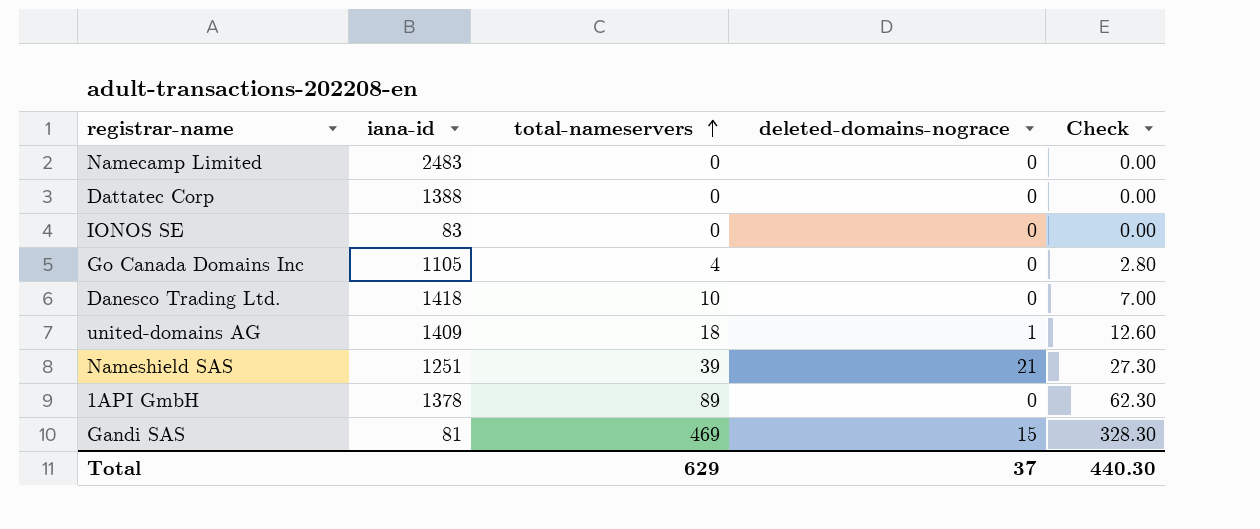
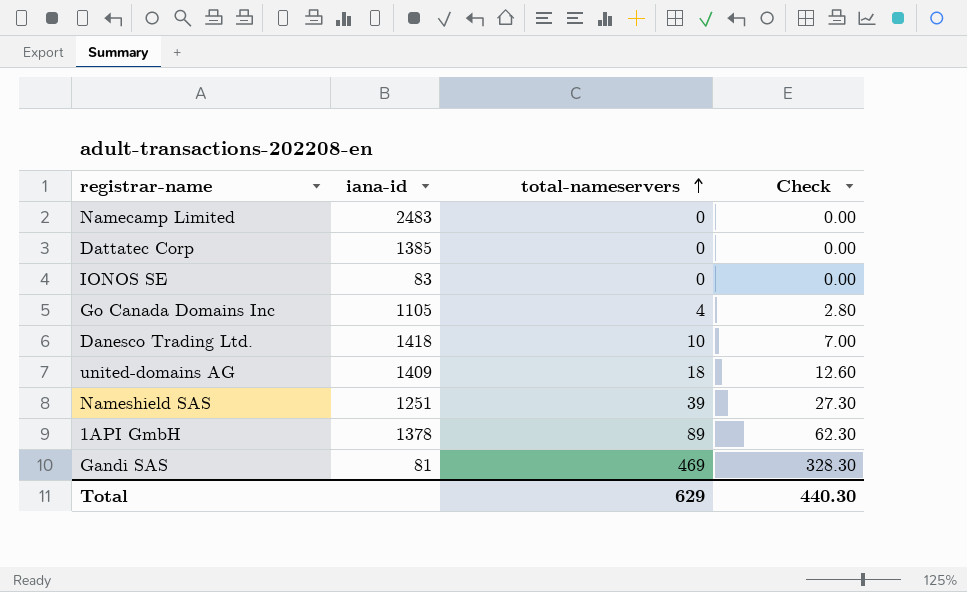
column deleted-domains-nograce | position: 4 -> none
Dattatec Corp | iana-id: 1388 -> 1385

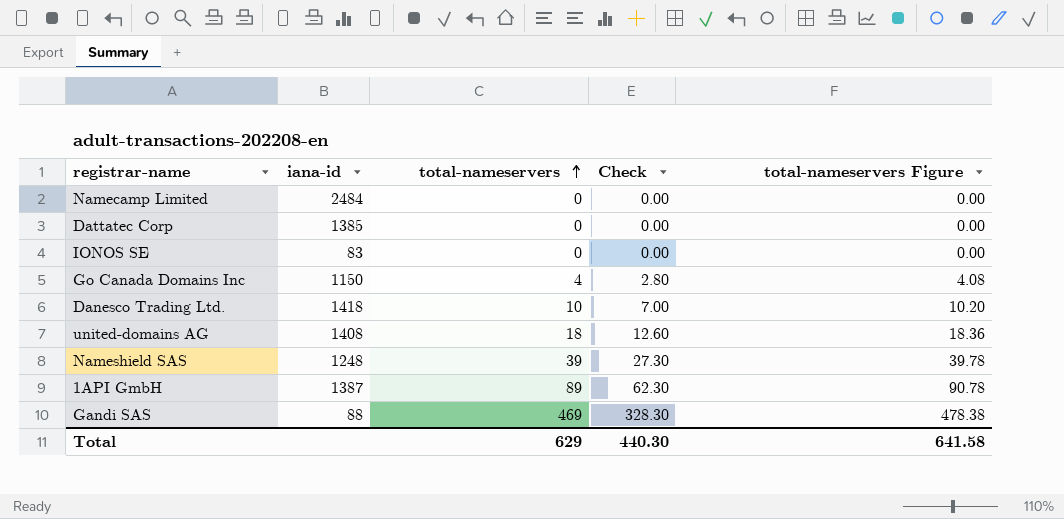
column total-nameservers Figure | formula: none -> [total-nameservers] * 1.02
Namecamp Limited | iana-id: 2483 -> 2484
Go Canada Domains Inc | iana-id: 1105 -> 1150
united-domains AG | iana-id: 1409 -> 1408
Nameshield SAS | iana-id: 1251 -> 1248
1API GmbH | iana-id: 1378 -> 1387
Gandi SAS | iana-id: 81 -> 88

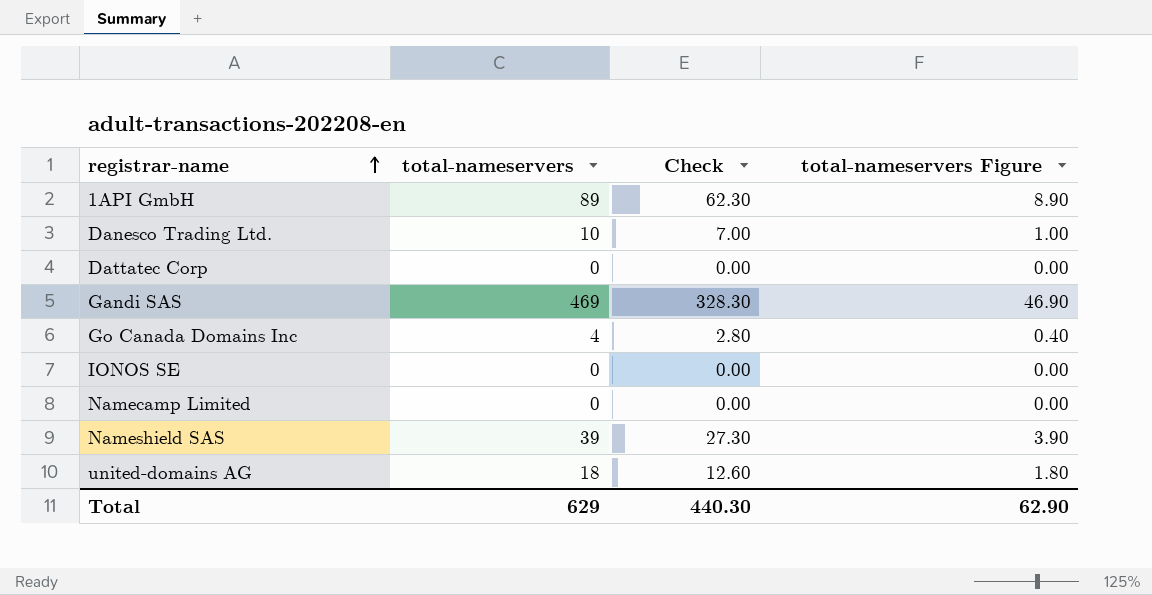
row order: total-nameservers ascending -> registrar-name ascending
column iana-id | position: 2 -> none
column total-nameservers Figure | formula: [total-nameservers] * 1.02 -> [total-nameservers] * 0.1
Total | total-nameservers Figure: 641.58 -> 62.90

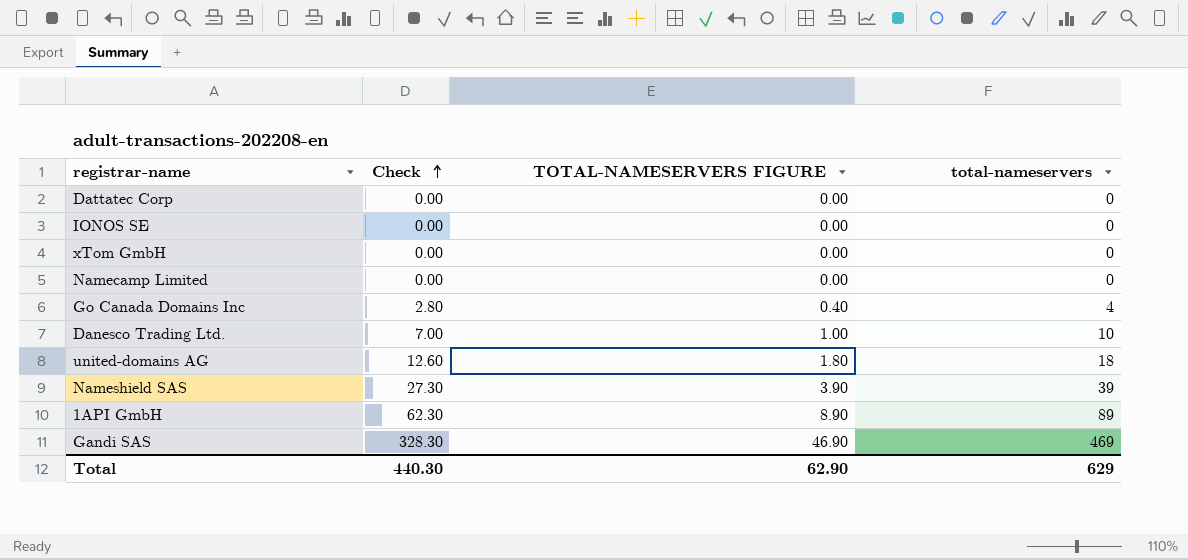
row order: registrar-name ascending -> Check ascending
column name: total-nameservers Figure -> TOTAL-NAMESERVERS FIGURE
column total-nameservers | position: 2 -> 4
row xTom GmbH: none -> 0.00 | 0.00 | 0

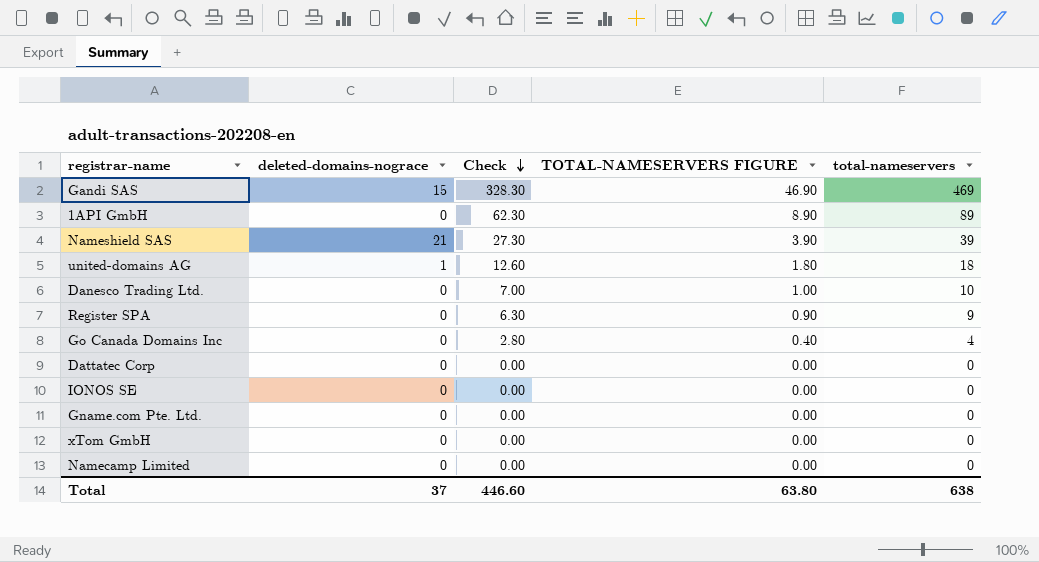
row order: Check ascending -> Check descending
column deleted-domains-nograce | position: none -> 2
row Register SPA: none -> 0 | 6.30 | 0.90 | 9
row Gname.com Pte. Ltd.: none -> 0 | 0.00 | 0.00 | 0
Total | Check: 440.30 -> 446.60
Total | TOTAL-NAMESERVERS FIGURE: 62.90 -> 63.80
Total | total-nameservers: 629 -> 638

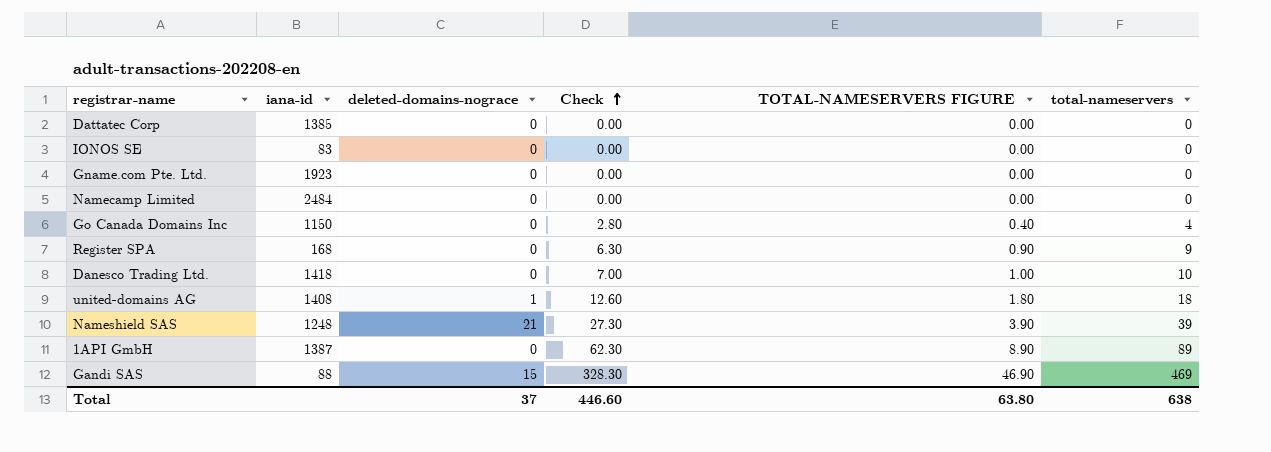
row order: Check descending -> Check ascending
column iana-id | position: none -> 2
row xTom GmbH: 0 | 0.00 | 0.00 | 0 -> none

